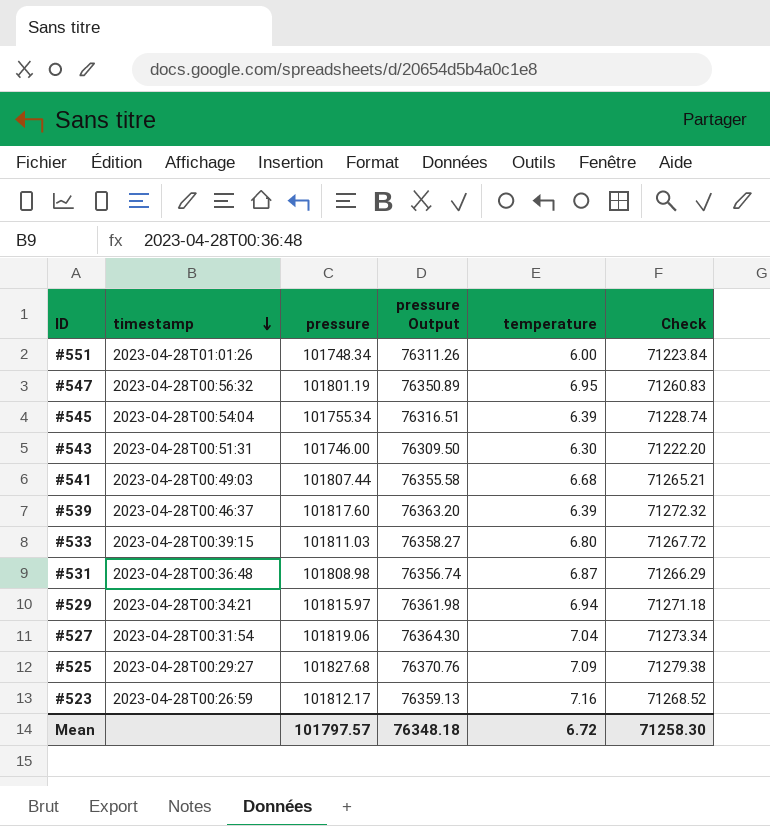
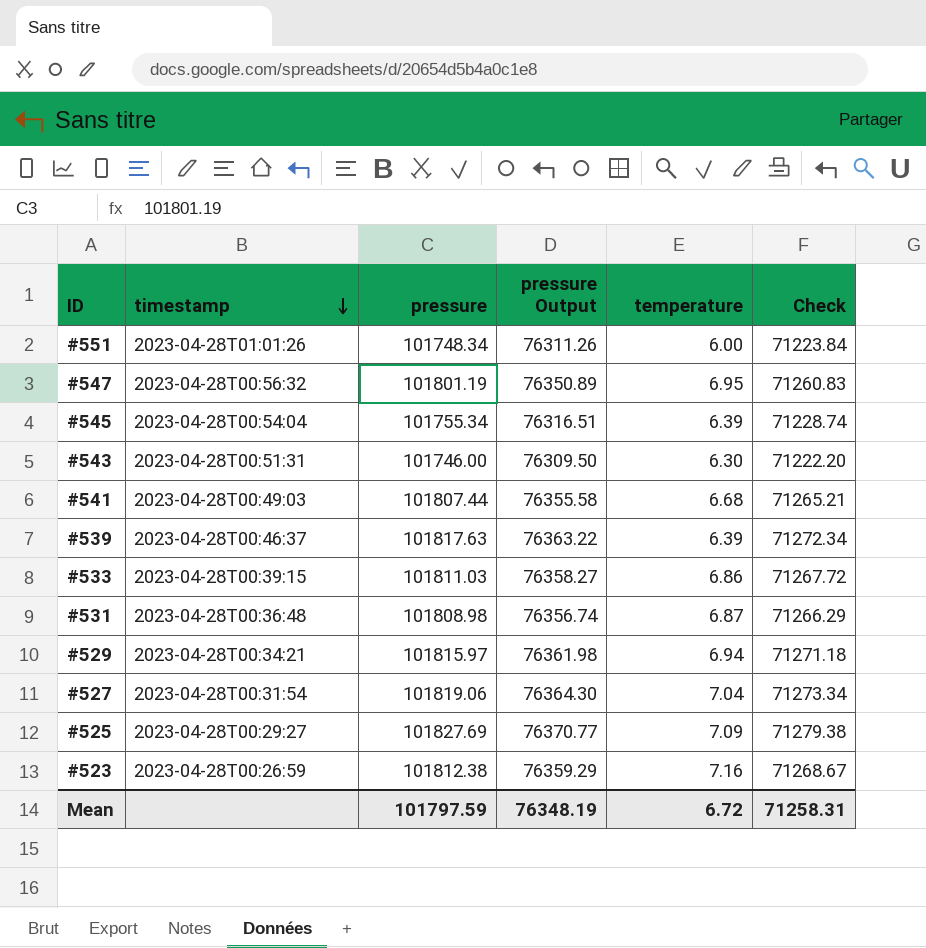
#539 | pressure: 101817.60 -> 101817.63
#539 | pressure Output: 76363.20 -> 76363.22
#539 | Check: 71272.32 -> 71272.34
#533 | temperature: 6.80 -> 6.86
#525 | pressure: 101827.68 -> 101827.69
#525 | pressure Output: 76370.76 -> 76370.77
#523 | pressure: 101812.17 -> 101812.38
#523 | pressure Output: 76359.13 -> 76359.29
#523 | Check: 71268.52 -> 71268.67
Mean | pressure: 101797.57 -> 101797.59
Mean | pressure Output: 76348.18 -> 76348.19
Mean | Check: 71258.30 -> 71258.31

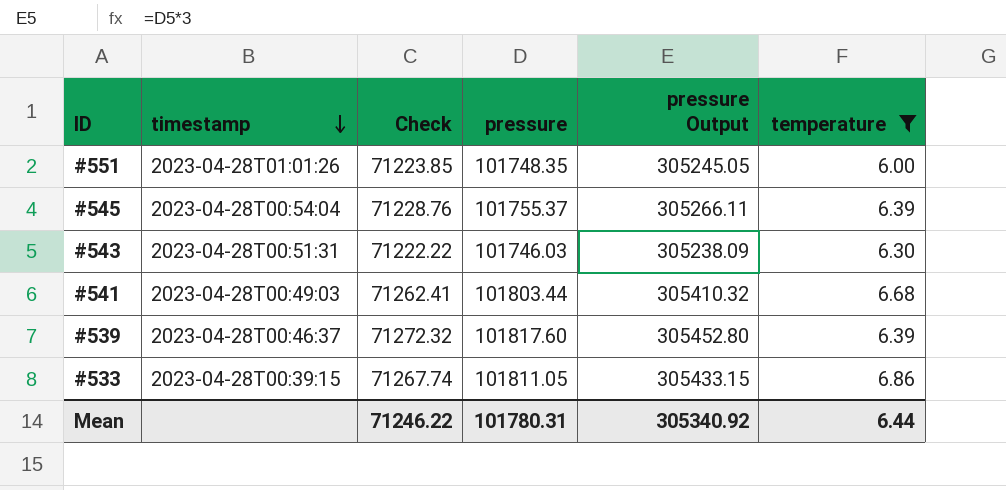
filter: none -> temperature <= 6.86
column Check | position: 6 -> 3
column pressure Output | formula: [pressure] * 0.75 -> [pressure] * 3
#551 | Check: 71223.84 -> 71223.85
#551 | pressure: 101748.34 -> 101748.35
#545 | Check: 71228.74 -> 71228.76
#545 | pressure: 101755.34 -> 101755.37
#543 | Check: 71222.20 -> 71222.22
#543 | pressure: 101746.00 -> 101746.03
#541 | Check: 71265.21 -> 71262.41
#541 | pressure: 101807.44 -> 101803.44
#539 | Check: 71272.34 -> 71272.32
#539 | pressure: 101817.63 -> 101817.60
#533 | Check: 71267.72 -> 71267.74
#533 | pressure: 101811.03 -> 101811.05
Mean | Check: 71258.31 -> 71246.22
Mean | pressure: 101797.59 -> 101780.31
Mean | pressure Output: 76348.19 -> 305340.92
Mean | temperature: 6.72 -> 6.44

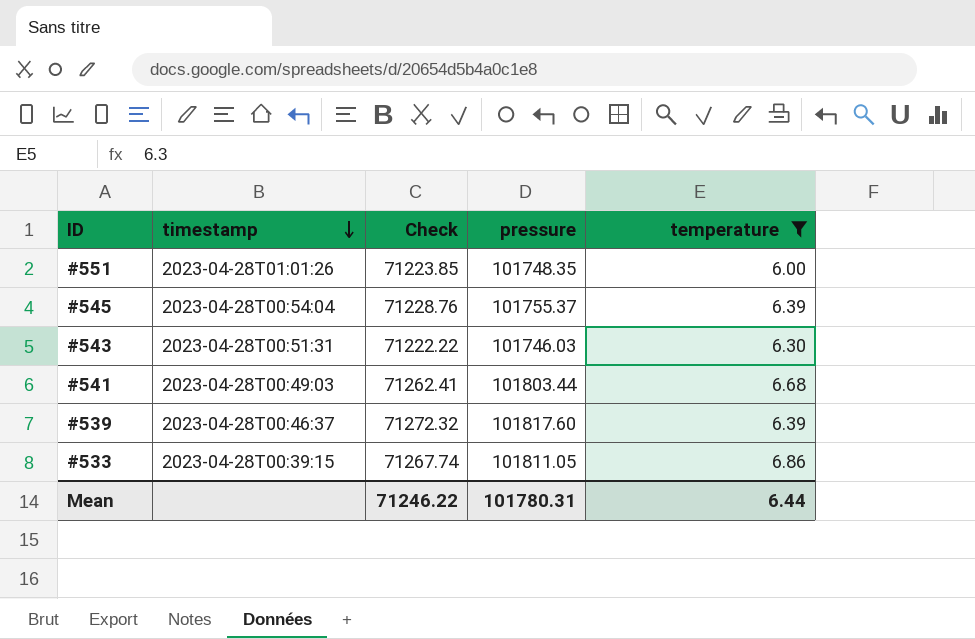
column pressure Output | formula: [pressure] * 3 -> none

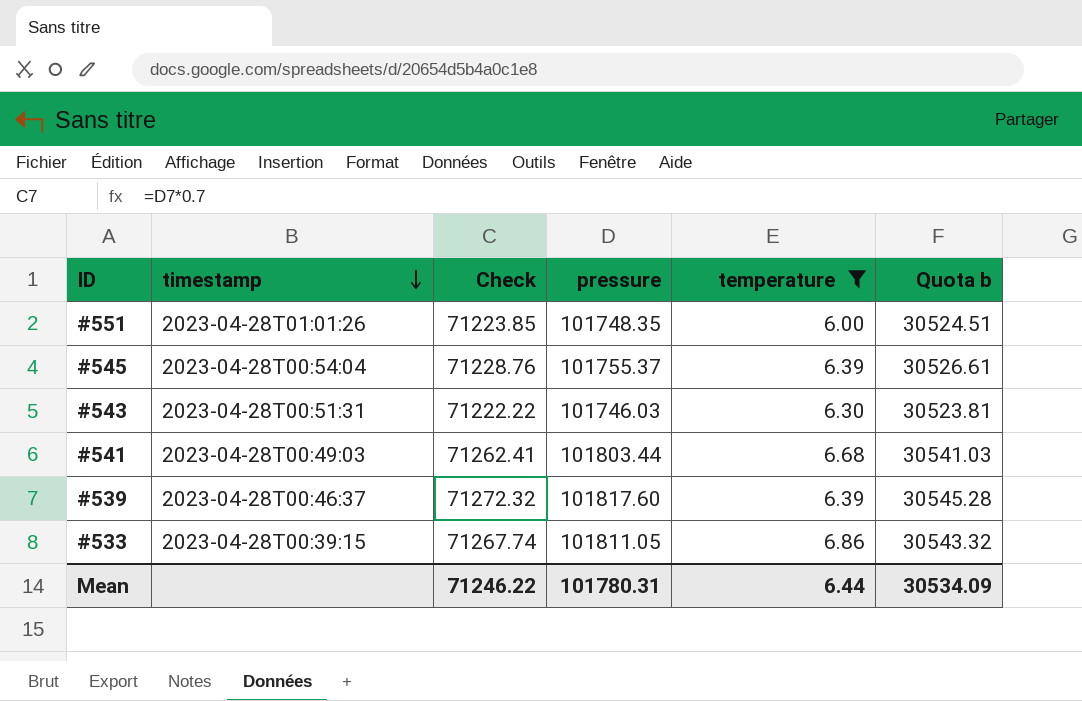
column Quota b | formula: none -> [pressure] * 0.3

